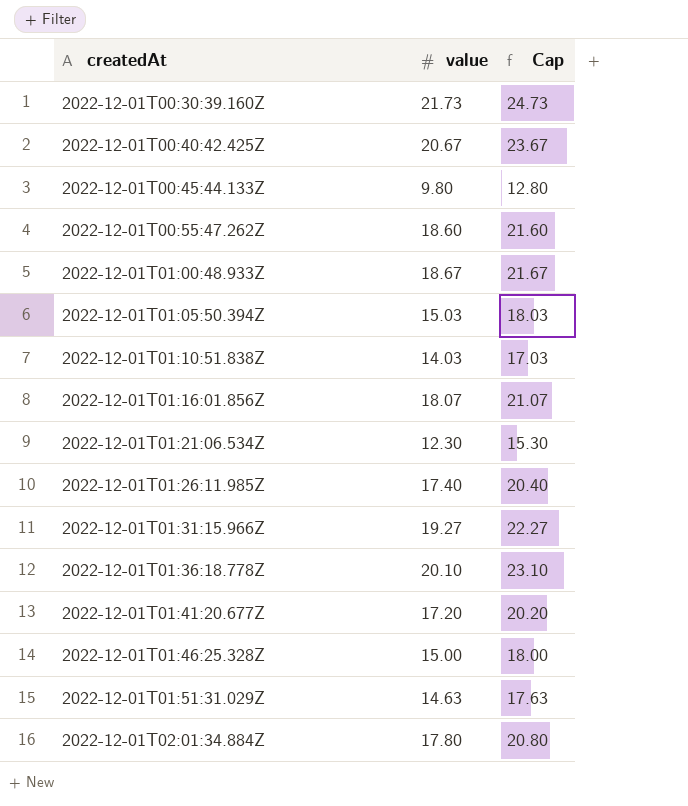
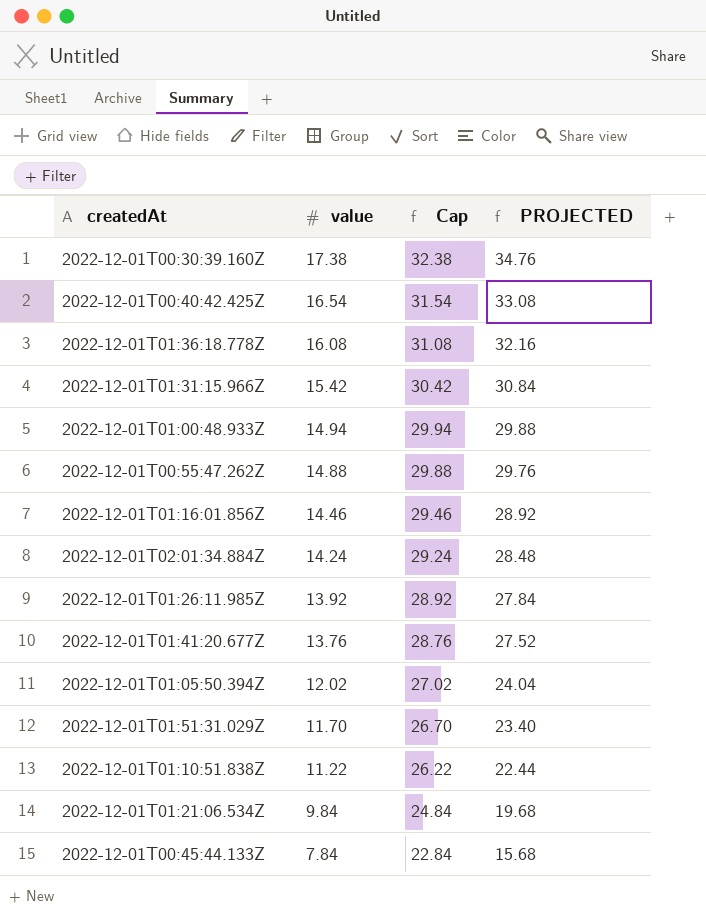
row order: createdAt ascending -> value descending
column Cap | formula: [value] + 3 -> [value] + 15
column PROJECTED | formula: none -> [value] * 2
row 2022-12-01T01:46:25.328Z: 15.00 | 18.00 -> none
2022-12-01T00:30:39.160Z | value: 21.73 -> 17.38
2022-12-01T00:40:42.425Z | value: 20.67 -> 16.54
2022-12-01T01:36:18.778Z | value: 20.10 -> 16.08
2022-12-01T01:31:15.966Z | value: 19.27 -> 15.42
2022-12-01T01:00:48.933Z | value: 18.67 -> 14.94
2022-12-01T00:55:47.262Z | value: 18.60 -> 14.88
2022-12-01T01:16:01.856Z | value: 18.07 -> 14.46
2022-12-01T02:01:34.884Z | value: 17.80 -> 14.24
2022-12-01T01:26:11.985Z | value: 17.40 -> 13.92
2022-12-01T01:41:20.677Z | value: 17.20 -> 13.76
2022-12-01T01:05:50.394Z | value: 15.03 -> 12.02
2022-12-01T01:51:31.029Z | value: 14.63 -> 11.70
2022-12-01T01:10:51.838Z | value: 14.03 -> 11.22
2022-12-01T01:21:06.534Z | value: 12.30 -> 9.84
2022-12-01T00:45:44.133Z | value: 9.80 -> 7.84

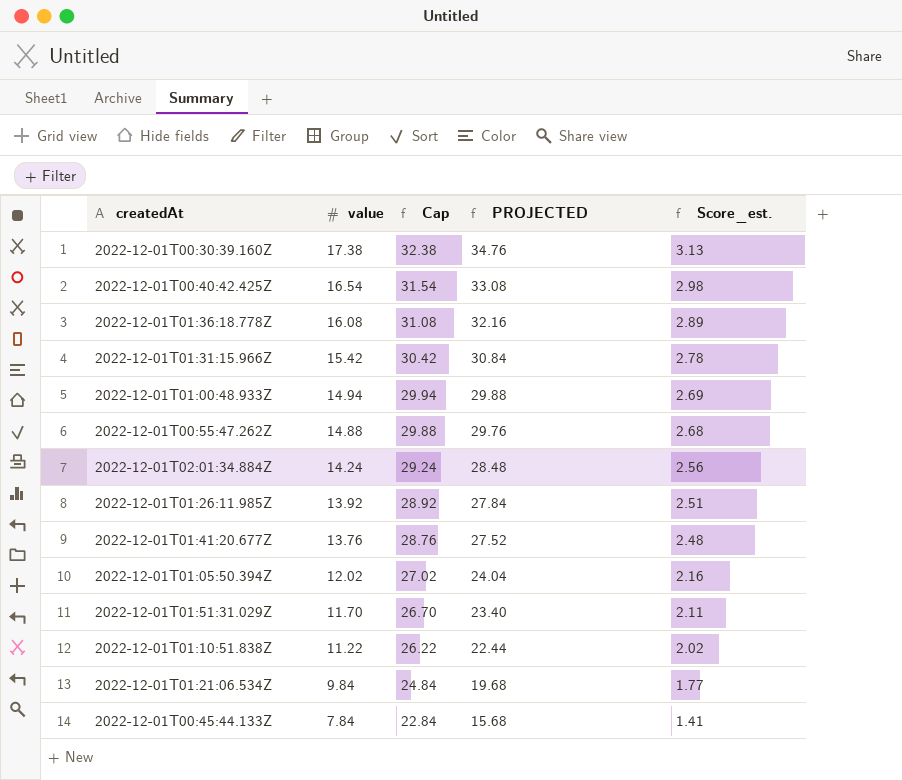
column Score_est. | formula: none -> [value] * 0.18
row 2022-12-01T01:16:01.856Z: 14.46 | 29.46 | 28.92 -> none

